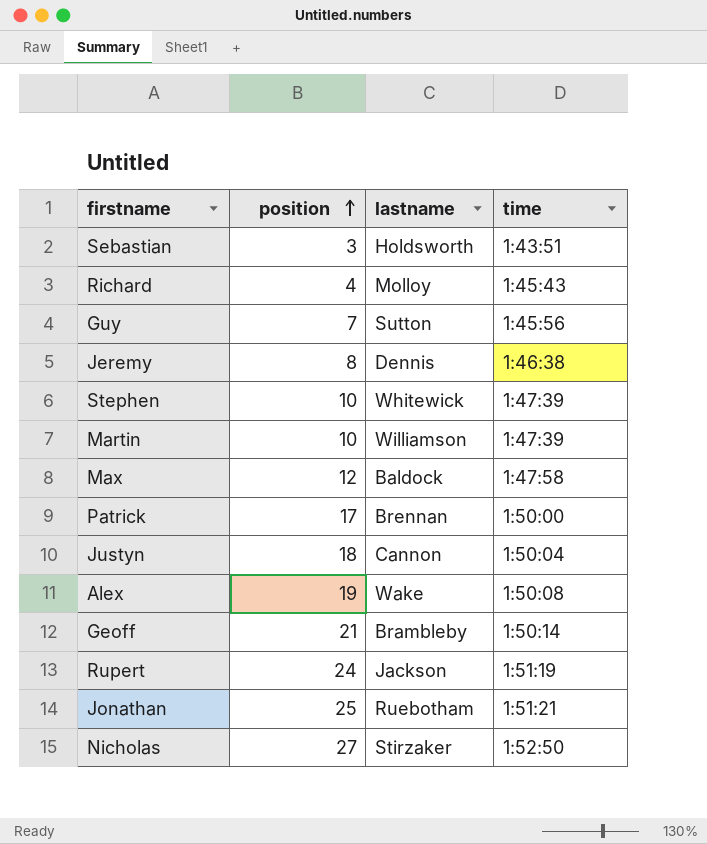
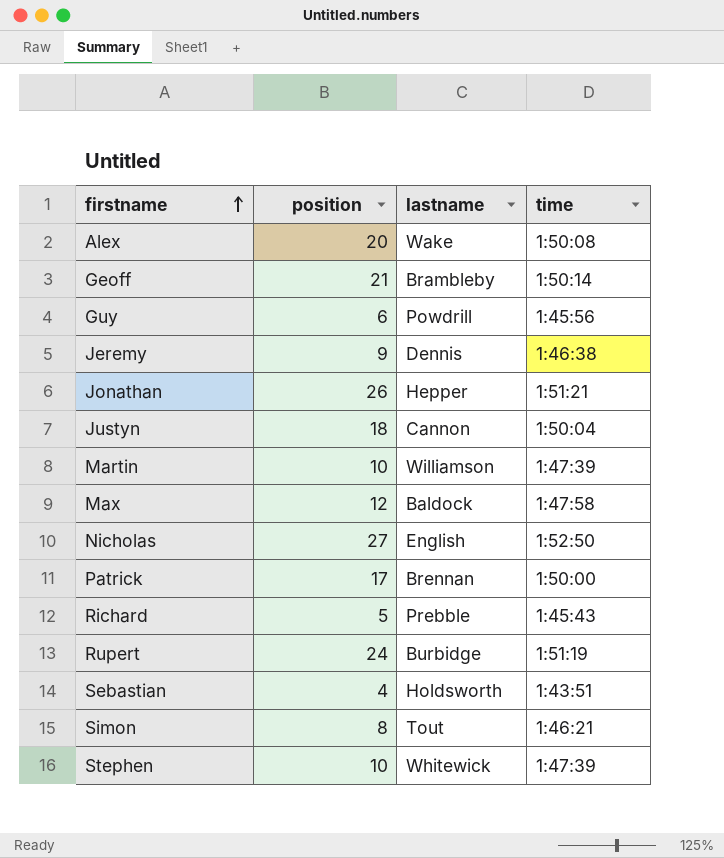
row order: position ascending -> firstname ascending
Alex | position: 19 -> 20
Guy | position: 7 -> 6
Guy | lastname: Sutton -> Powdrill
Jeremy | position: 8 -> 9
Jonathan | position: 25 -> 26
Jonathan | lastname: Ruebotham -> Hepper
Nicholas | lastname: Stirzaker -> English
Richard | position: 4 -> 5
Richard | lastname: Molloy -> Prebble
Rupert | lastname: Jackson -> Burbidge
Sebastian | position: 3 -> 4
row Simon: none -> 8 | Tout | 1:46:21

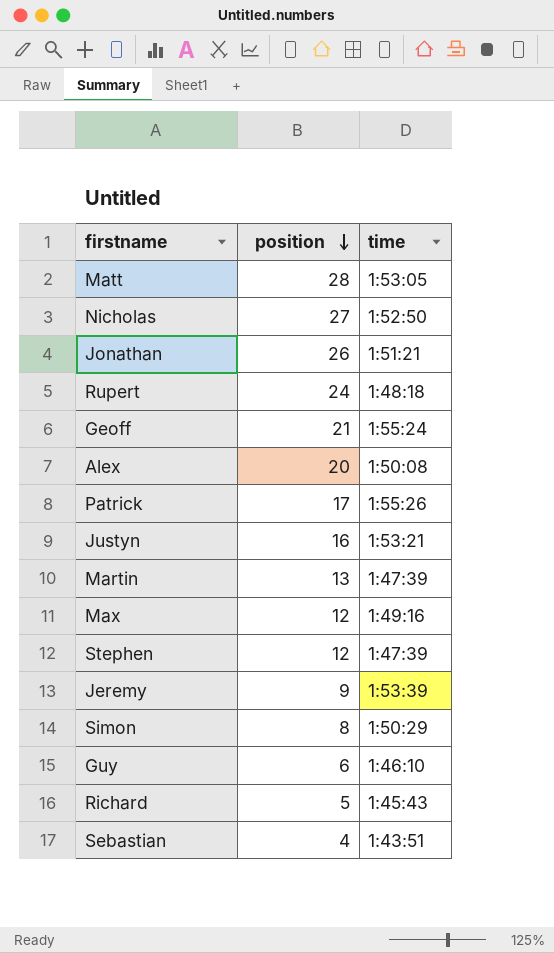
row order: firstname ascending -> position descending
column lastname | position: 3 -> none
row Matt: none -> 28 | 1:53:05
Rupert | time: 1:51:19 -> 1:48:18
Geoff | time: 1:50:14 -> 1:55:24
Patrick | time: 1:50:00 -> 1:55:26
Justyn | position: 18 -> 16
Justyn | time: 1:50:04 -> 1:53:21
Martin | position: 10 -> 13
Max | time: 1:47:58 -> 1:49:16
Stephen | position: 10 -> 12
Jeremy | time: 1:46:38 -> 1:53:39
Simon | time: 1:46:21 -> 1:50:29
Guy | time: 1:45:56 -> 1:46:10

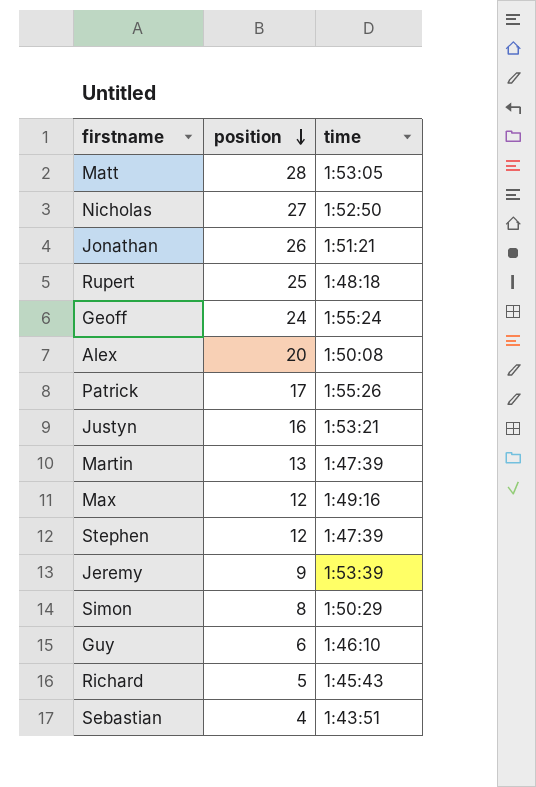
Rupert | position: 24 -> 25
Geoff | position: 21 -> 24

